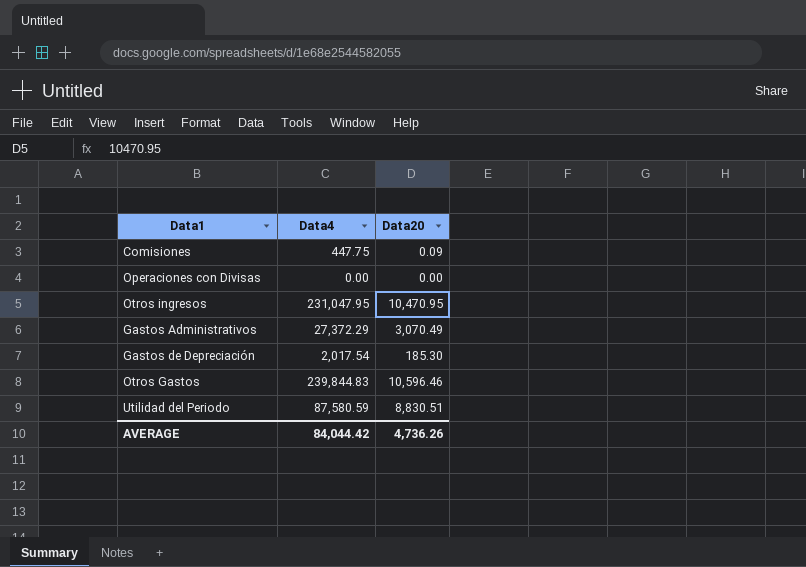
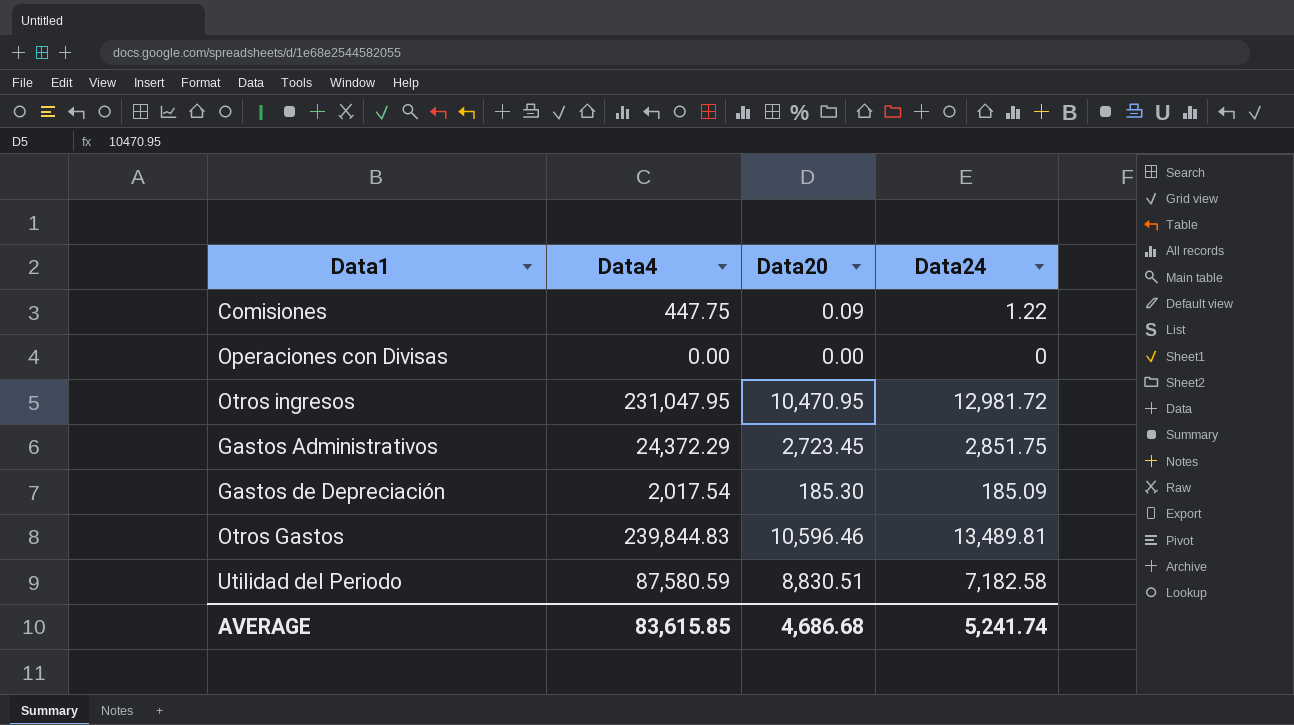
column Data24 | position: none -> 4
Gastos Administrativos | Data4: 27,372.29 -> 24,372.29
Gastos Administrativos | Data20: 3,070.49 -> 2,723.45
AVERAGE | Data4: 84,044.42 -> 83,615.85
AVERAGE | Data20: 4,736.26 -> 4,686.68

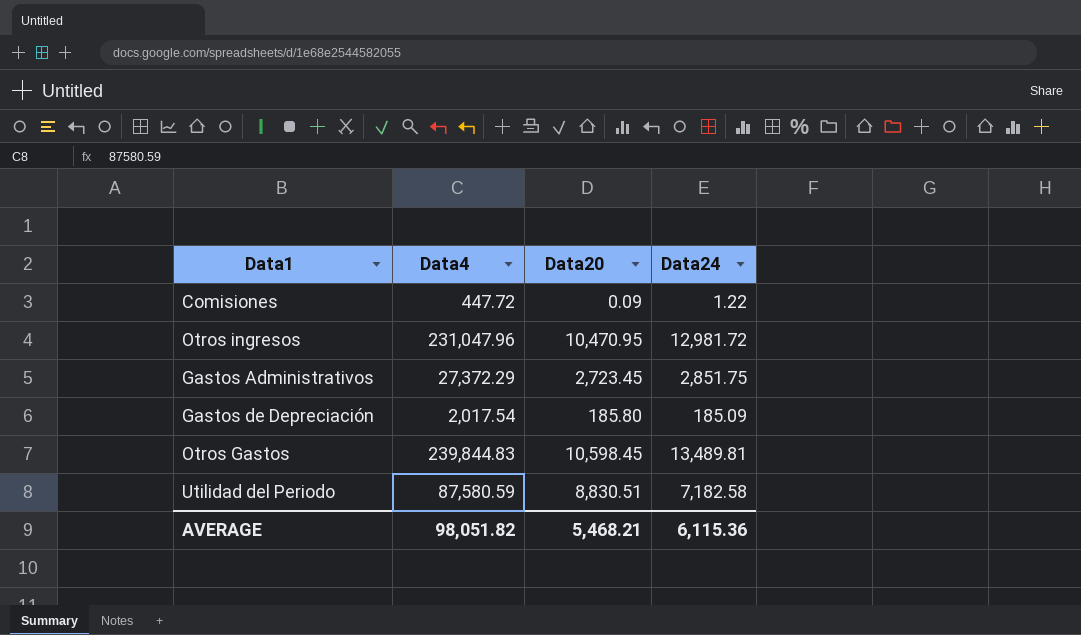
row Operaciones con Divisas: 0.00 | 0.00 | 0 -> none
Comisiones | Data4: 447.75 -> 447.72
Otros ingresos | Data4: 231,047.95 -> 231,047.96
Gastos Administrativos | Data4: 24,372.29 -> 27,372.29
Gastos de Depreciación | Data20: 185.30 -> 185.80
Otros Gastos | Data20: 10,596.46 -> 10,598.45
AVERAGE | Data4: 83,615.85 -> 98,051.82
AVERAGE | Data20: 4,686.68 -> 5,468.21
AVERAGE | Data24: 5,241.74 -> 6,115.36

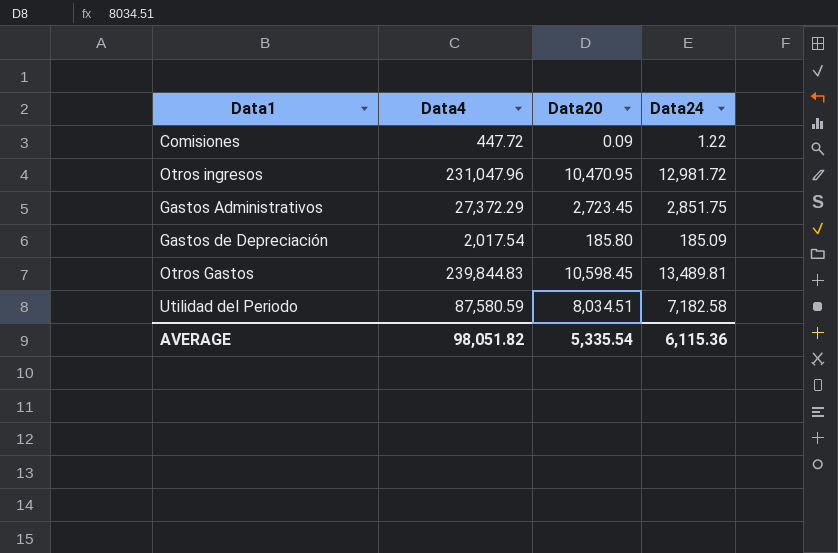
Utilidad del Periodo | Data20: 8,830.51 -> 8,034.51
AVERAGE | Data20: 5,468.21 -> 5,335.54

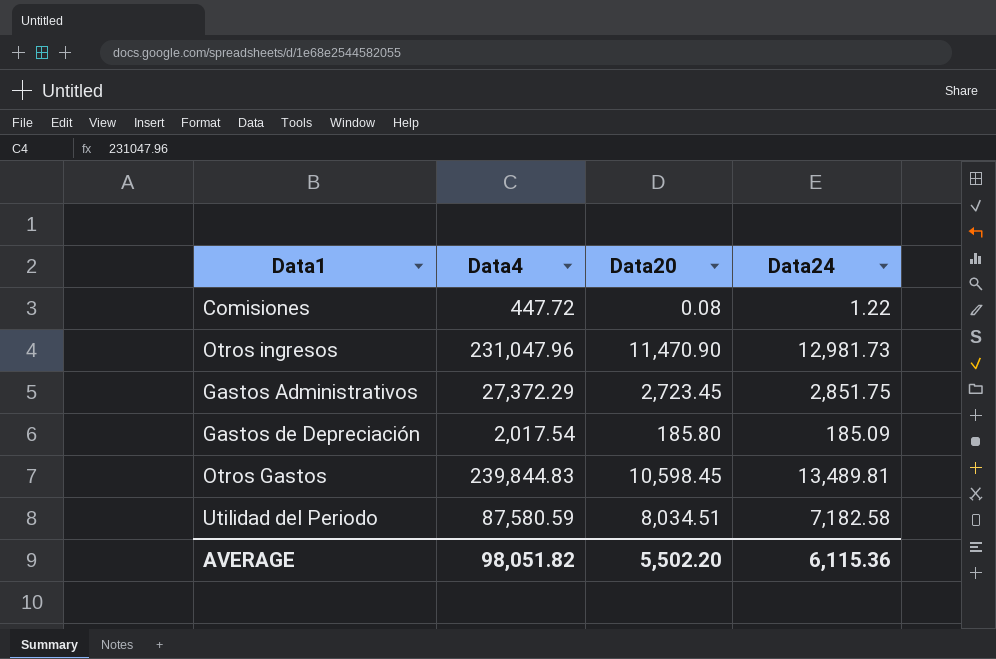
Comisiones | Data20: 0.09 -> 0.08
Otros ingresos | Data20: 10,470.95 -> 11,470.90
Otros ingresos | Data24: 12,981.72 -> 12,981.73
AVERAGE | Data20: 5,335.54 -> 5,502.20

